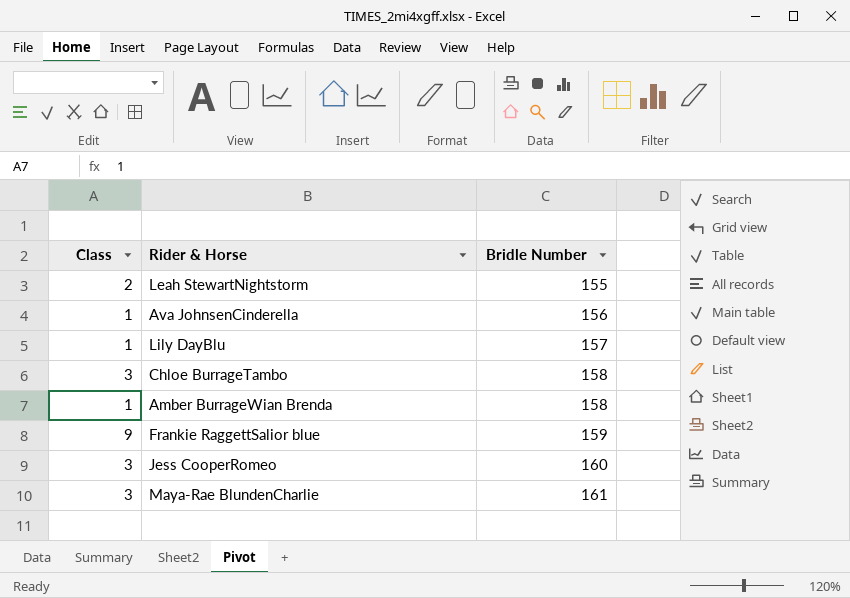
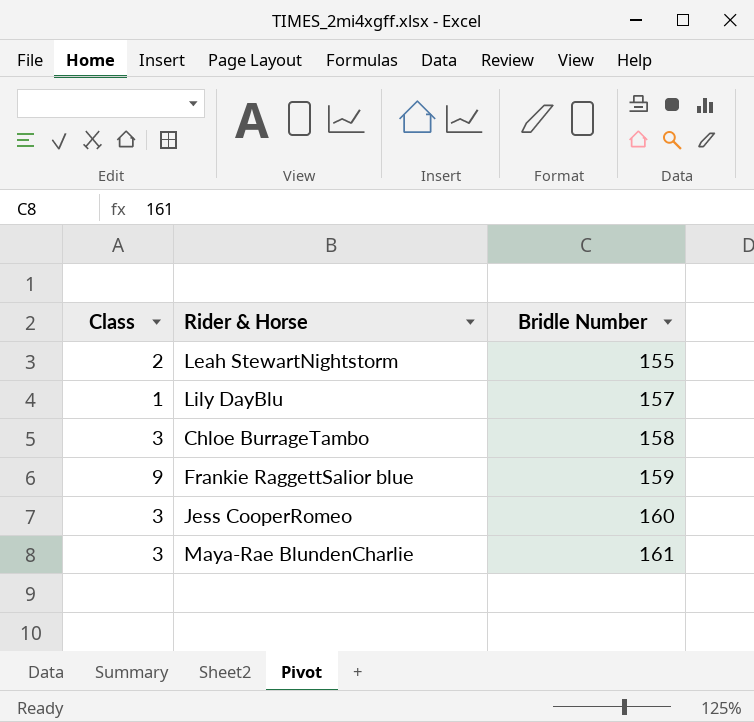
row Ava JohnsenCinderella: 1 | 156 -> none
row Amber BurrageWian Brenda: 1 | 158 -> none

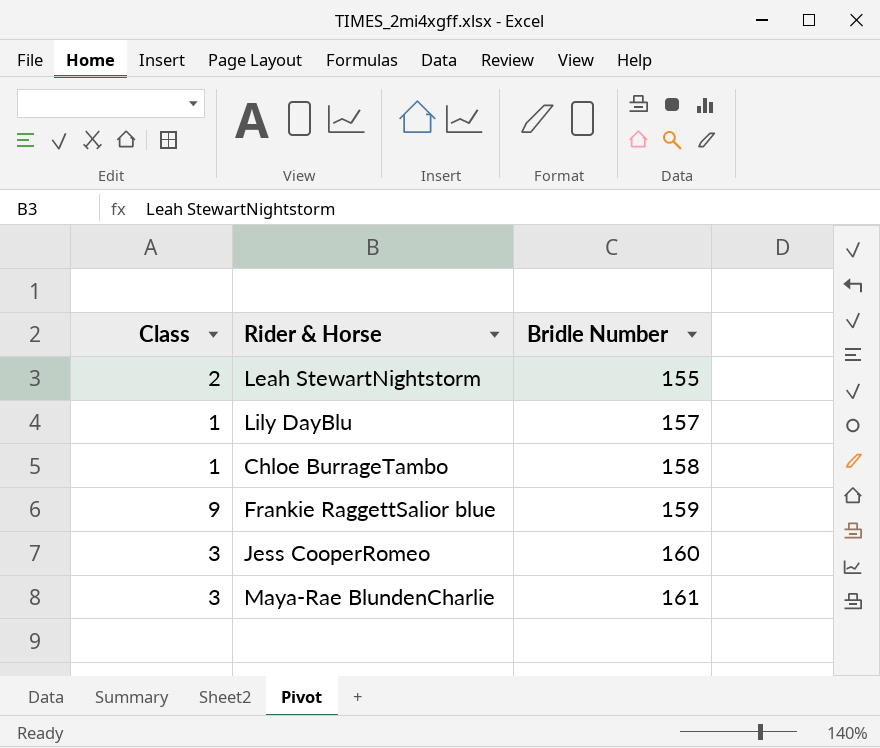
Chloe BurrageTambo | Class: 3 -> 1

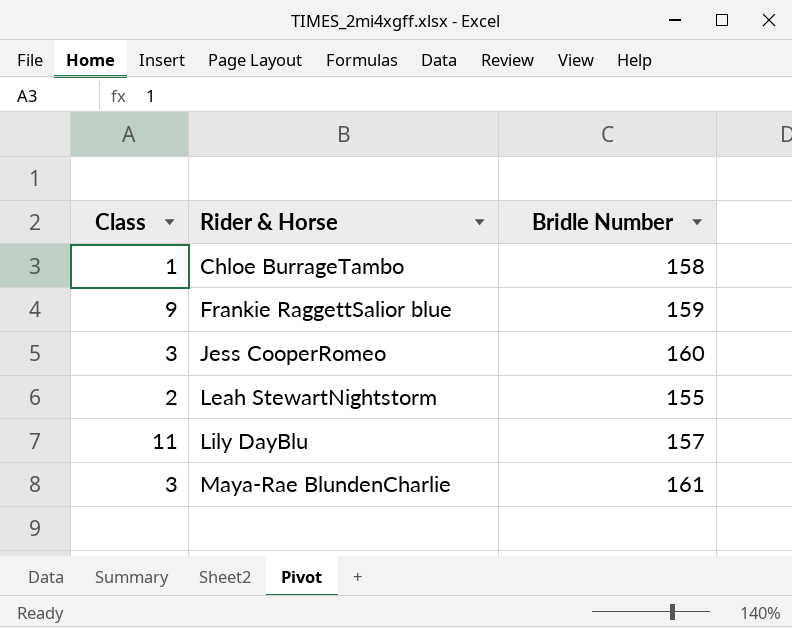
row order: Bridle Number ascending -> Rider & Horse ascending
Lily DayBlu | Class: 1 -> 11

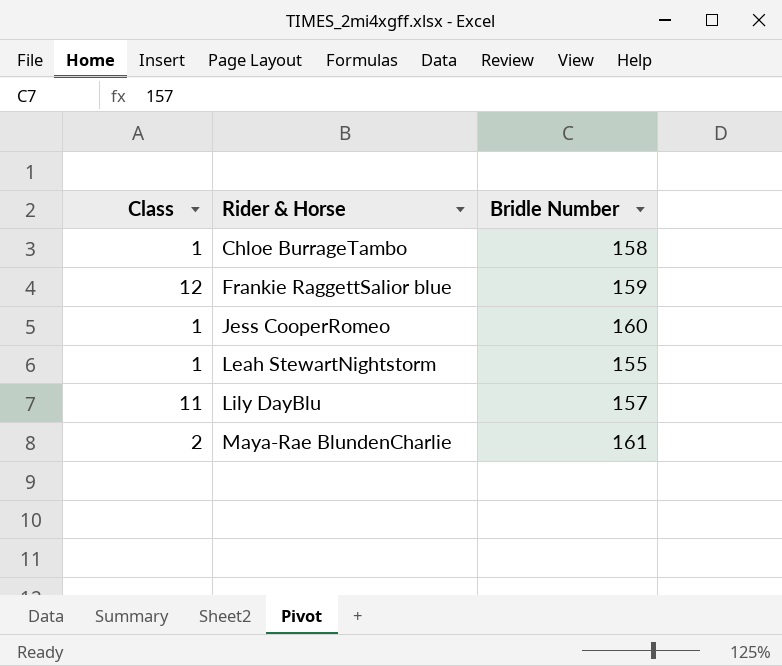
Frankie RaggettSalior blue | Class: 9 -> 12
Jess CooperRomeo | Class: 3 -> 1
Leah StewartNightstorm | Class: 2 -> 1
Maya-Rae BlundenCharlie | Class: 3 -> 2

